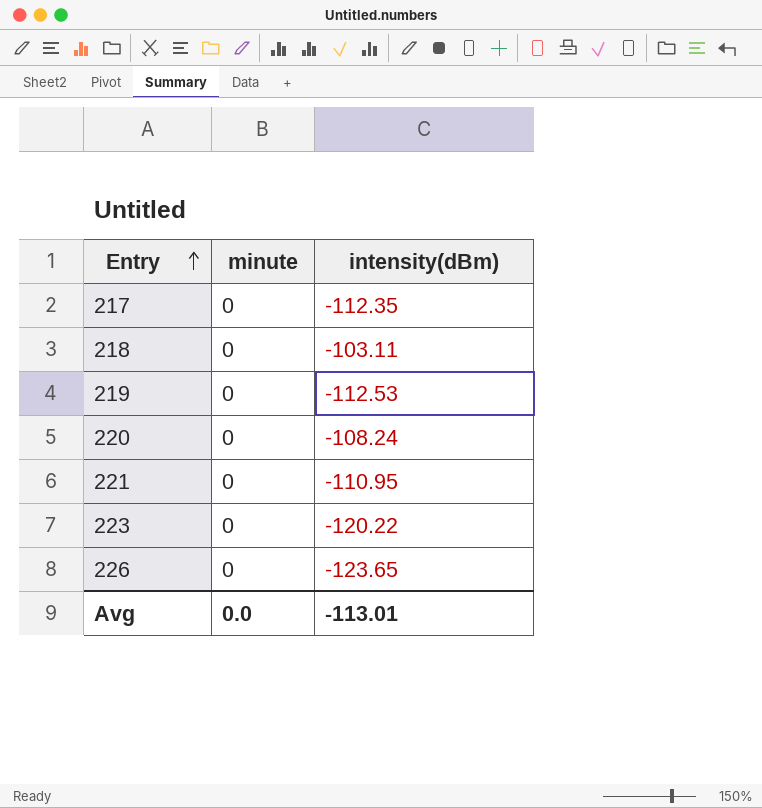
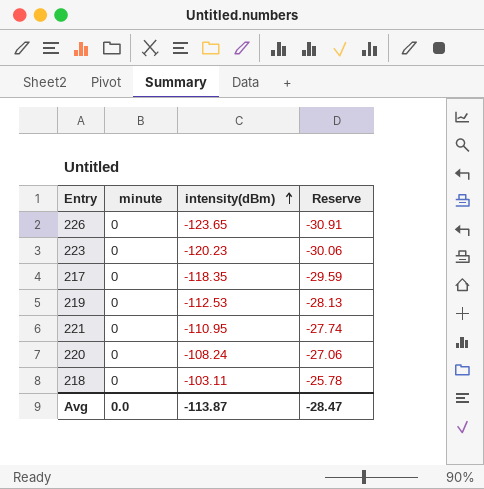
row order: Entry ascending -> intensity(dBm) ascending
column Reserve | formula: none -> [intensity(dBm)] * 0.25
223 | intensity(dBm): -120.22 -> -120.23
217 | intensity(dBm): -112.35 -> -118.35
Avg | intensity(dBm): -113.01 -> -113.87

